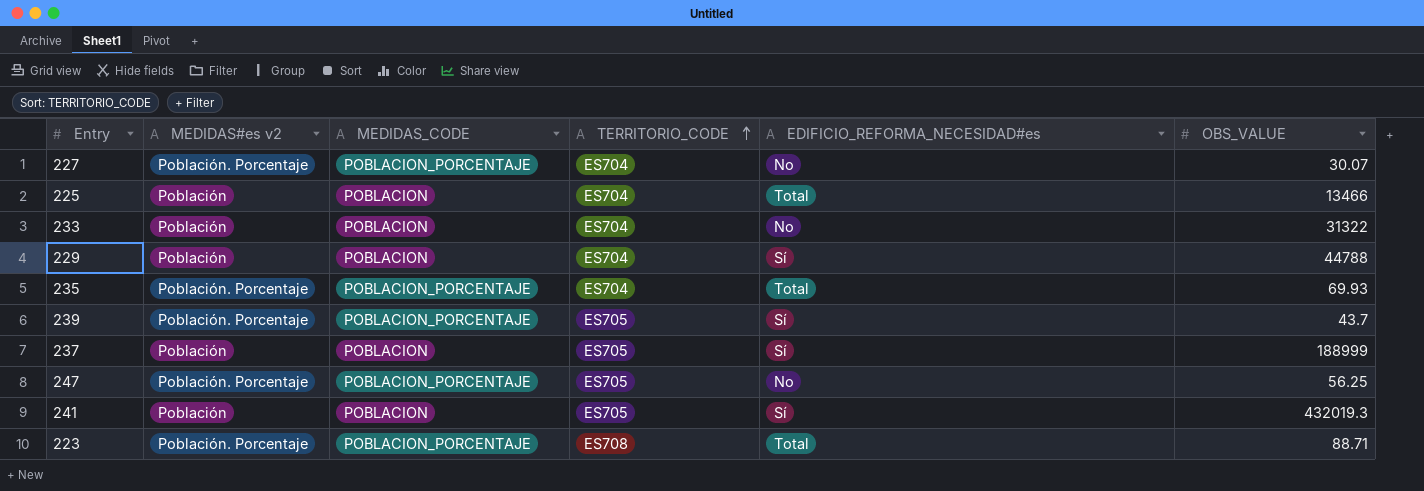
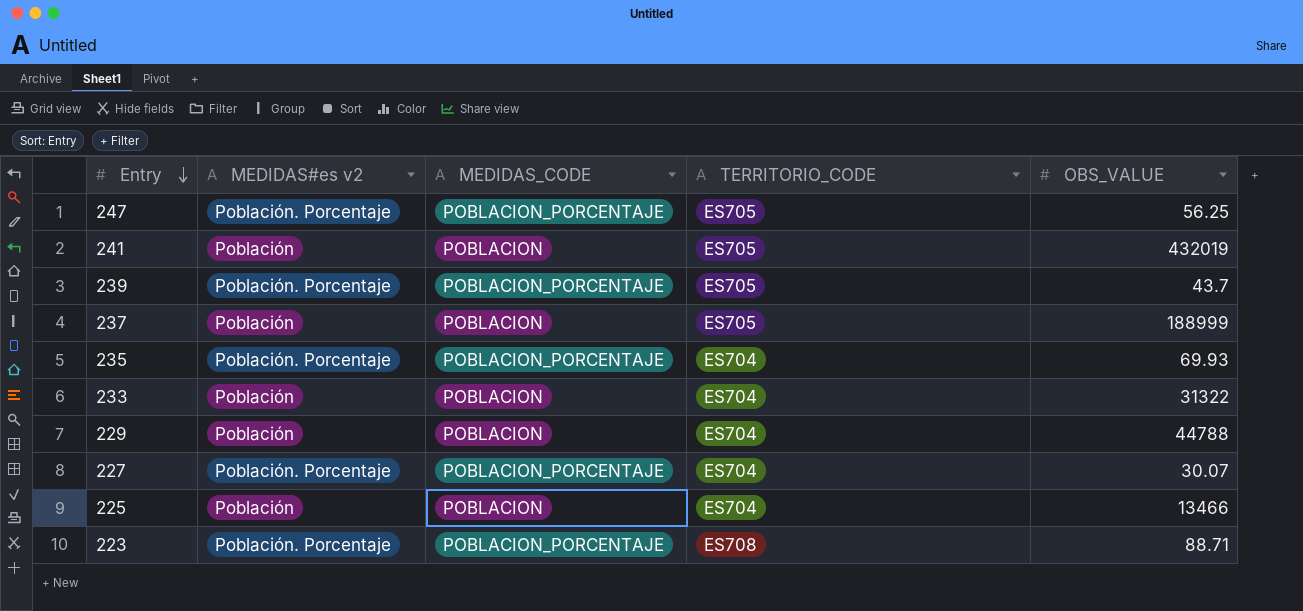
row order: TERRITORIO_CODE ascending -> Entry descending
column EDIFICIO_REFORMA_NECESIDAD#es | position: 5 -> none
241 | OBS_VALUE: 432019.3 -> 432019

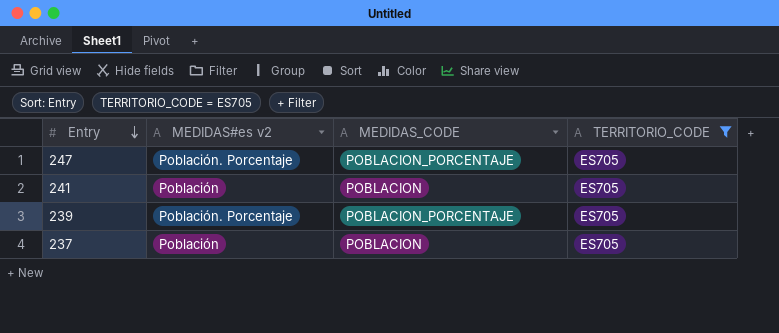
filter: none -> TERRITORIO_CODE = ES705
column OBS_VALUE | position: 5 -> none

